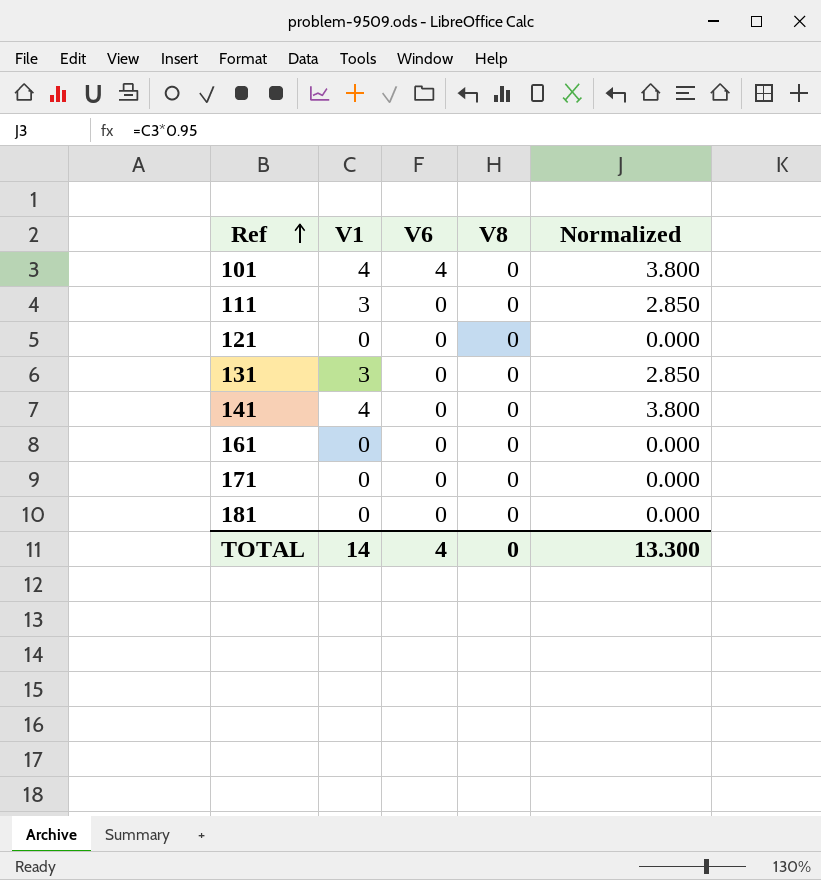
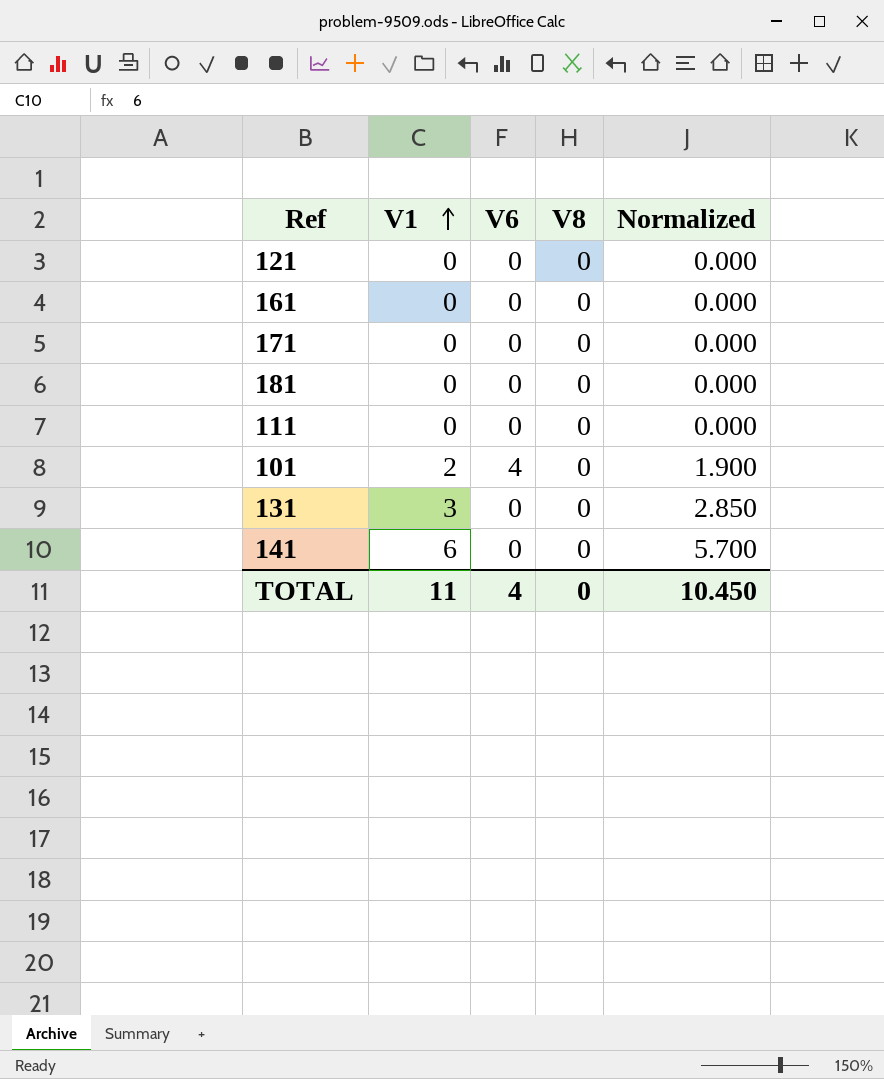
row order: Ref ascending -> V1 ascending
111 | V1: 3 -> 0
111 | Normalized: 2.850 -> 0.000
101 | V1: 4 -> 2
101 | Normalized: 3.800 -> 1.900
141 | V1: 4 -> 6
141 | Normalized: 3.800 -> 5.700
TOTAL | V1: 14 -> 11
TOTAL | Normalized: 13.300 -> 10.450

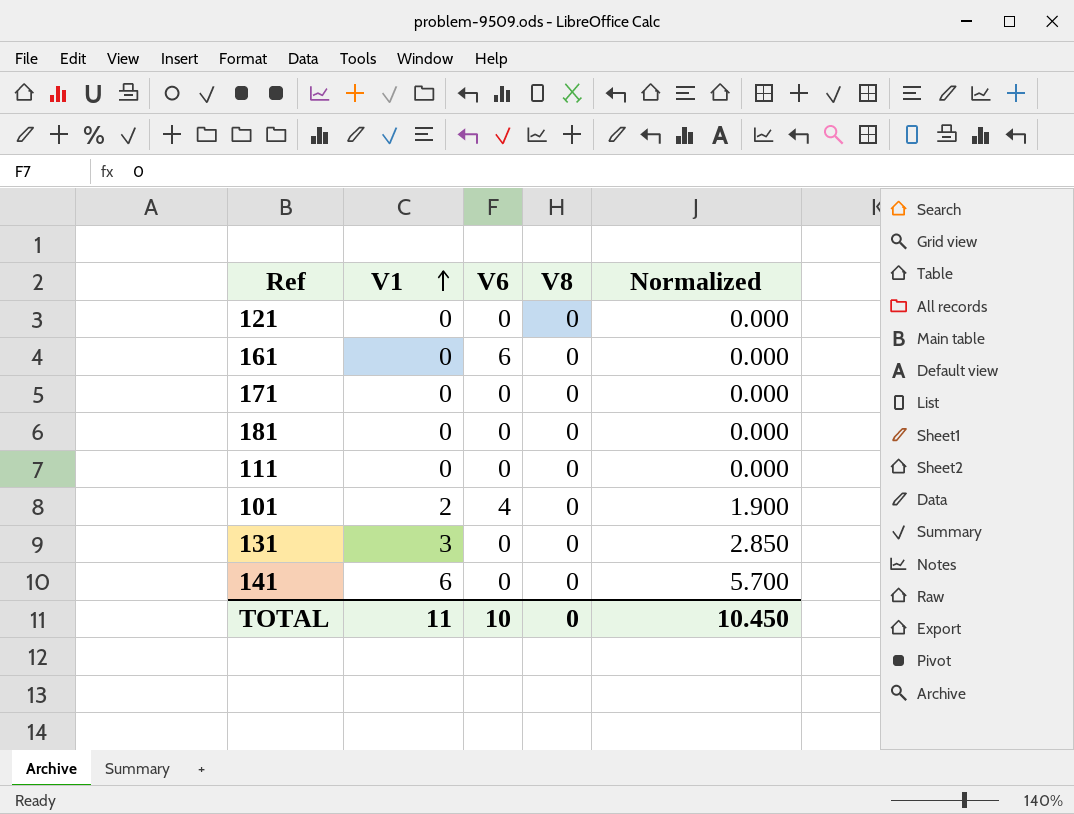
161 | V6: 0 -> 6
TOTAL | V6: 4 -> 10

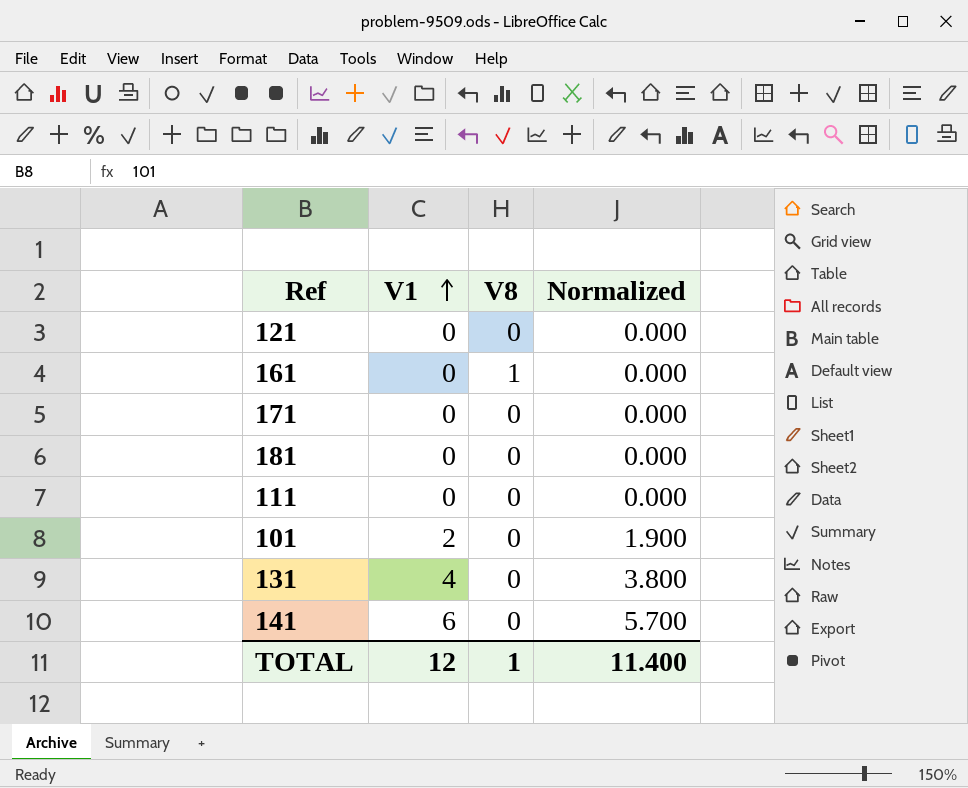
column V6 | position: 3 -> none
161 | V8: 0 -> 1
131 | V1: 3 -> 4
131 | Normalized: 2.850 -> 3.800
TOTAL | V1: 11 -> 12
TOTAL | V8: 0 -> 1
TOTAL | Normalized: 10.450 -> 11.400

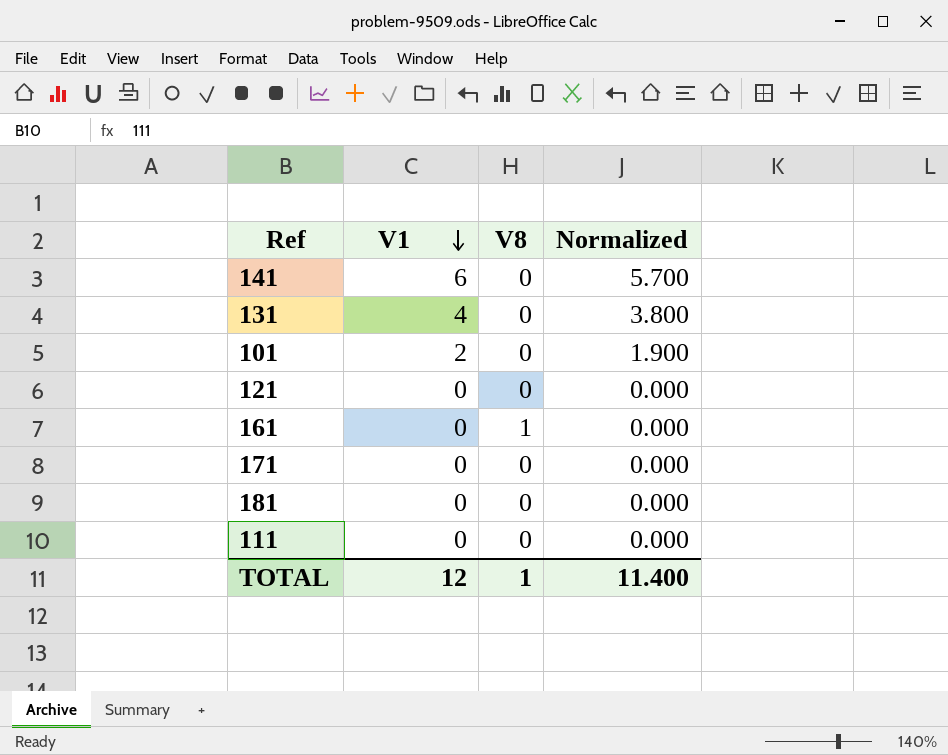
row order: V1 ascending -> V1 descending

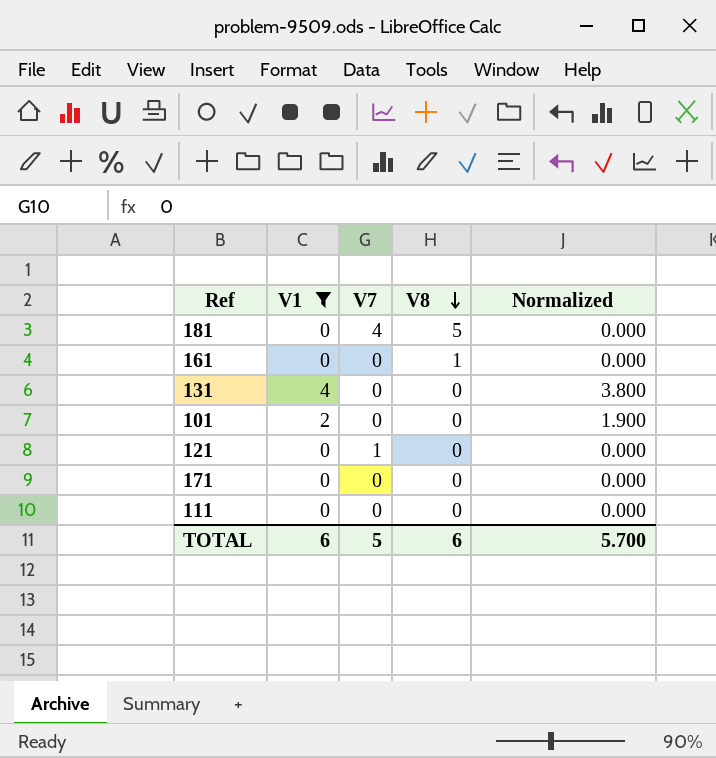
filter: none -> V1 != 6
row order: V1 descending -> V8 descending
column V7 | position: none -> 3
181 | V8: 0 -> 5
TOTAL | V1: 12 -> 6
TOTAL | V8: 1 -> 6
TOTAL | Normalized: 11.400 -> 5.700

